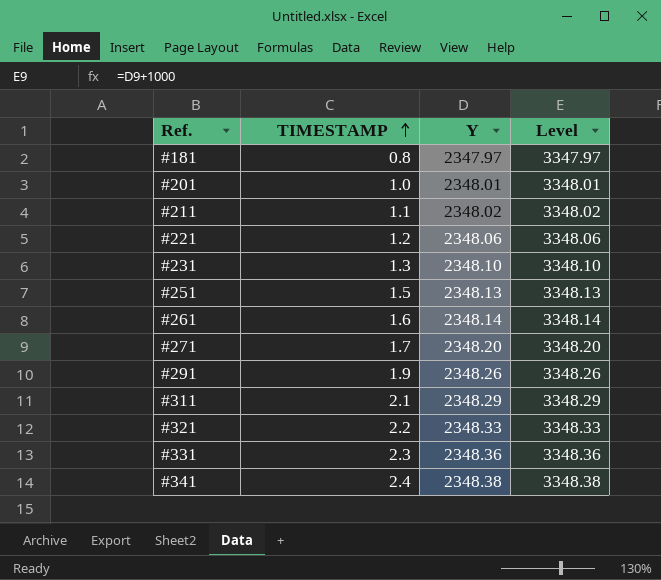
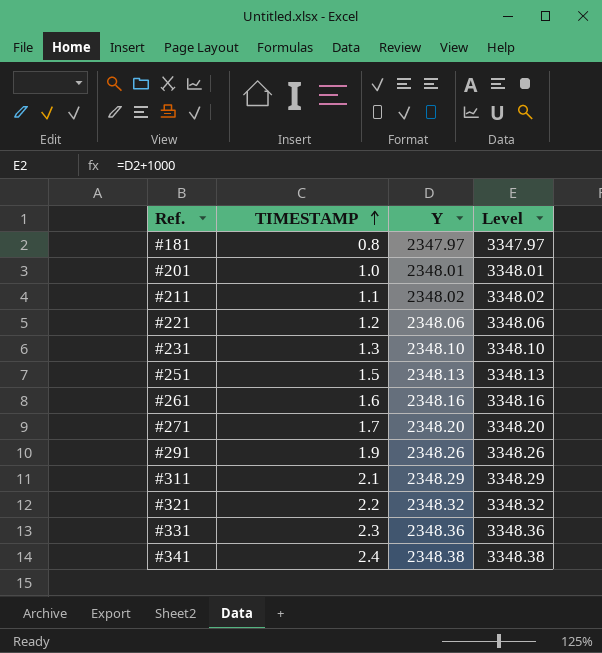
#261 | Y: 2348.14 -> 2348.16
#261 | Level: 3348.14 -> 3348.16
#321 | Y: 2348.33 -> 2348.32
#321 | Level: 3348.33 -> 3348.32

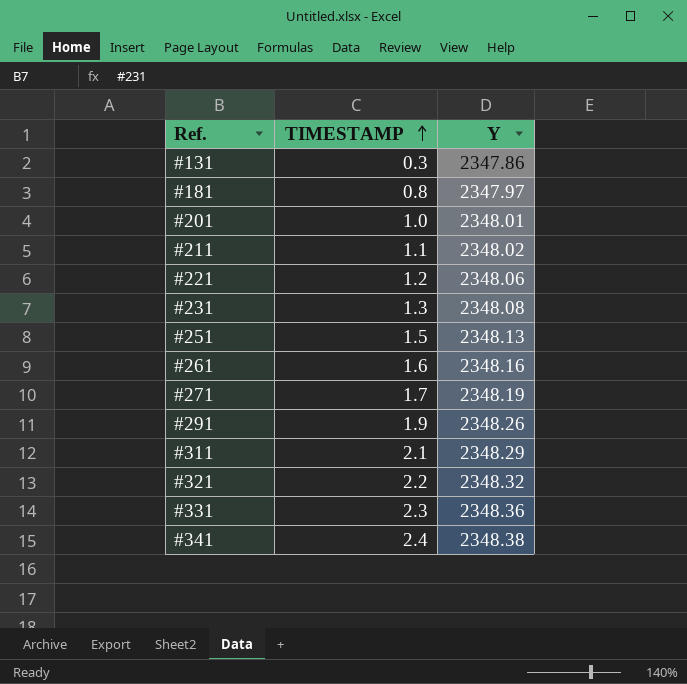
column Level | formula: [Y] + 1000 -> none
row #131: none -> 0.3 | 2347.86
#231 | Y: 2348.10 -> 2348.08
#271 | Y: 2348.20 -> 2348.19

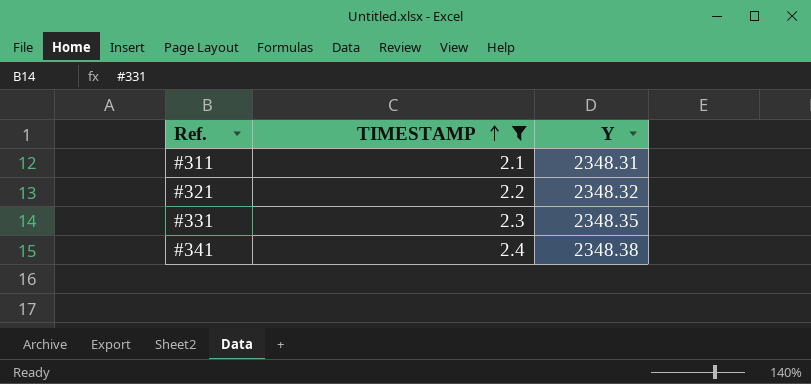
filter: none -> TIMESTAMP >= 2.1
#311 | Y: 2348.29 -> 2348.31
#331 | Y: 2348.36 -> 2348.35

